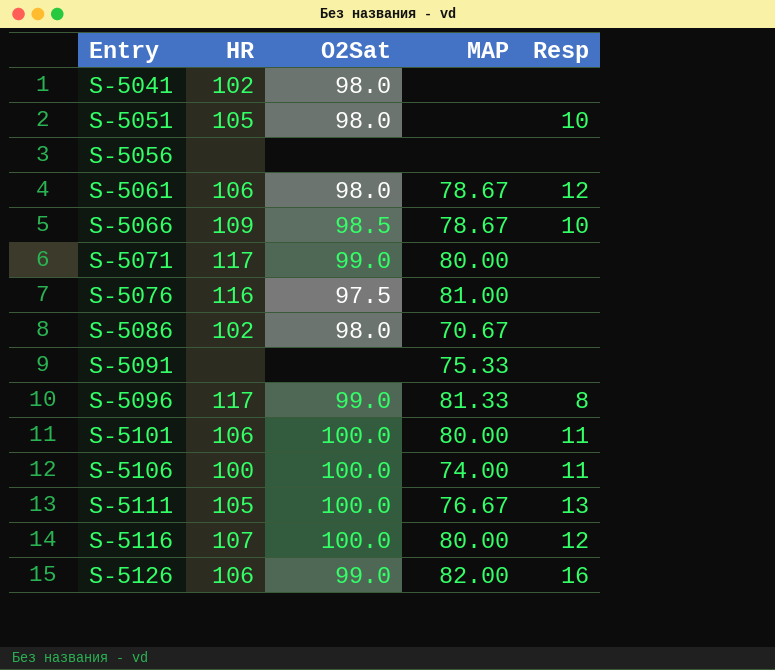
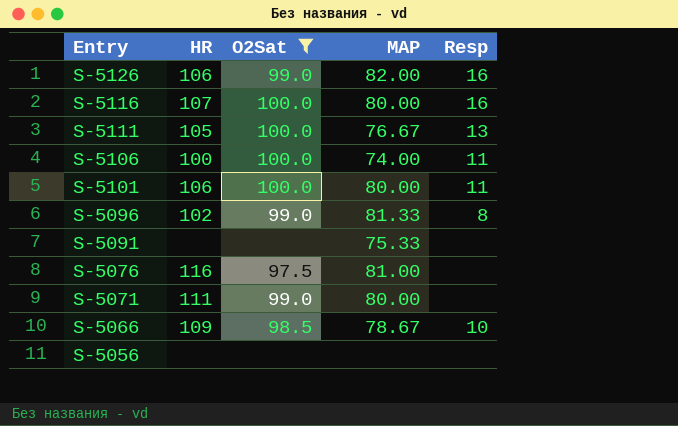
filter: none -> O2Sat != 98.0
row order: Entry ascending -> Entry descending
S-5116 | Resp: 12 -> 16
S-5096 | HR: 117 -> 102
S-5071 | HR: 117 -> 111

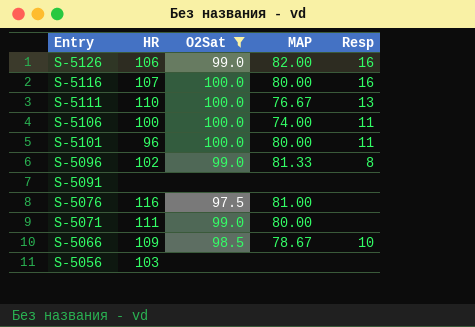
S-5111 | HR: 105 -> 110
S-5101 | HR: 106 -> 96
S-5091 | MAP: 75.33 -> none
S-5056 | HR: none -> 103

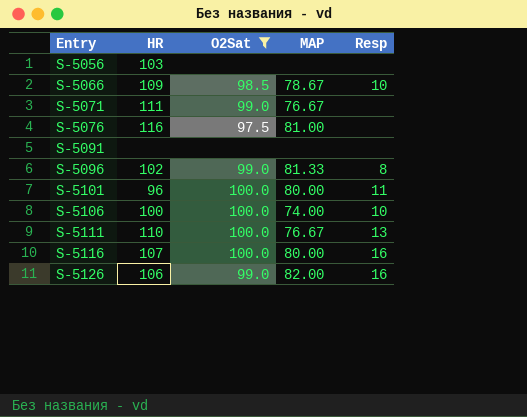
row order: Entry descending -> Entry ascending
S-5071 | MAP: 80.00 -> 76.67
S-5106 | Resp: 11 -> 10

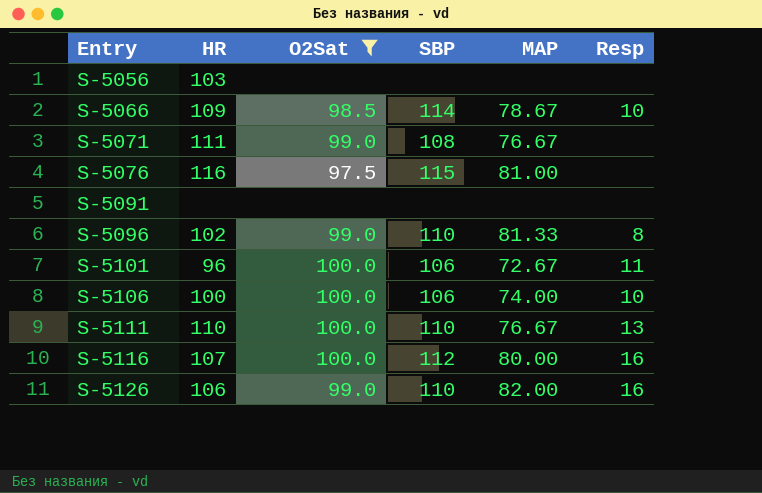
column SBP | position: none -> 4
S-5101 | MAP: 80.00 -> 72.67

